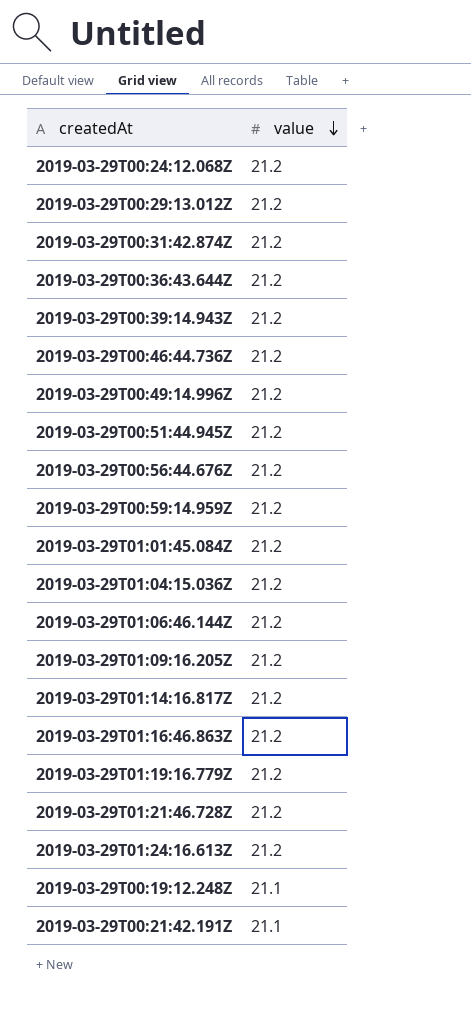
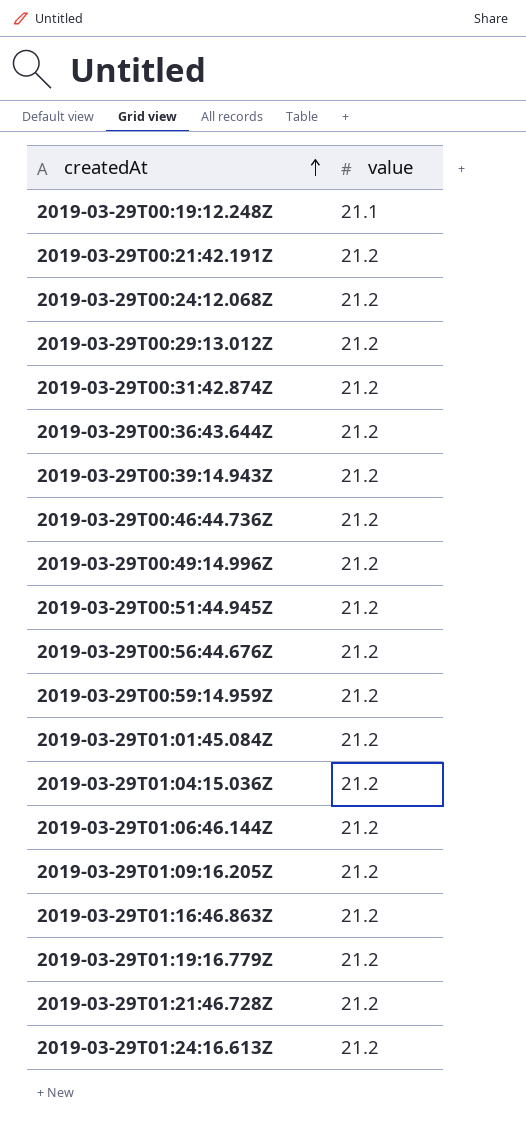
row order: value descending -> createdAt ascending
row 2019-03-29T01:14:16.817Z: 21.2 -> none
2019-03-29T00:21:42.191Z | value: 21.1 -> 21.2

